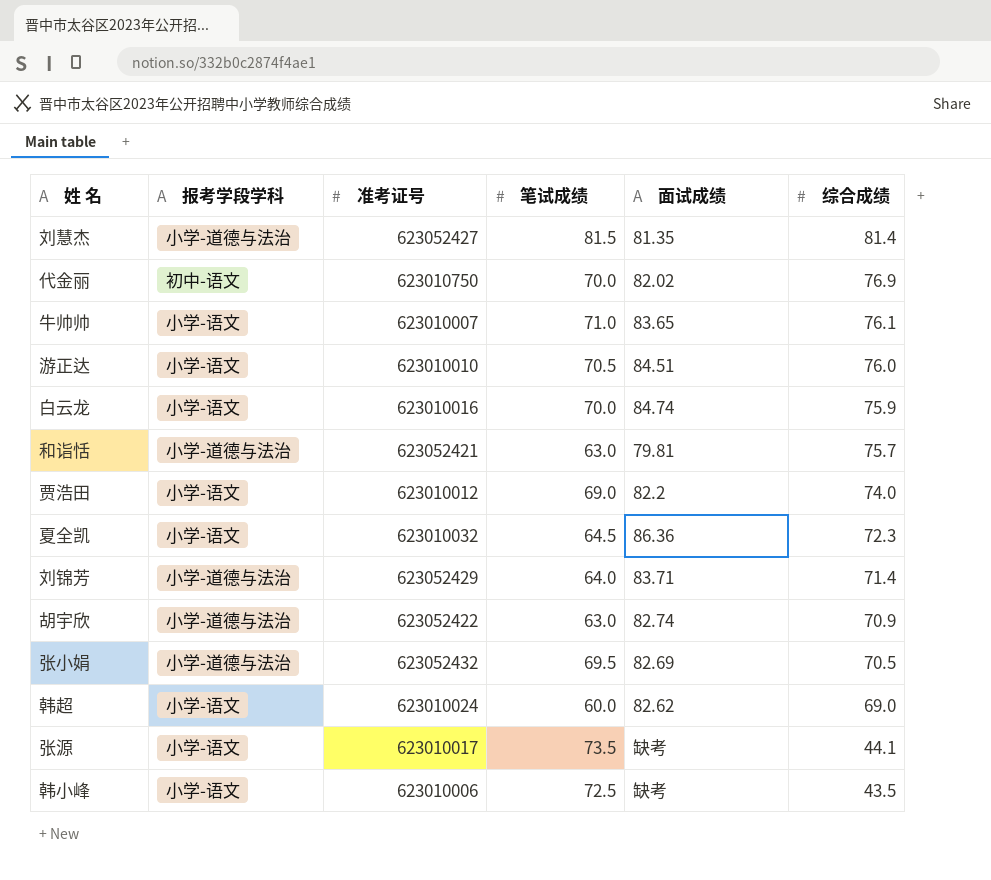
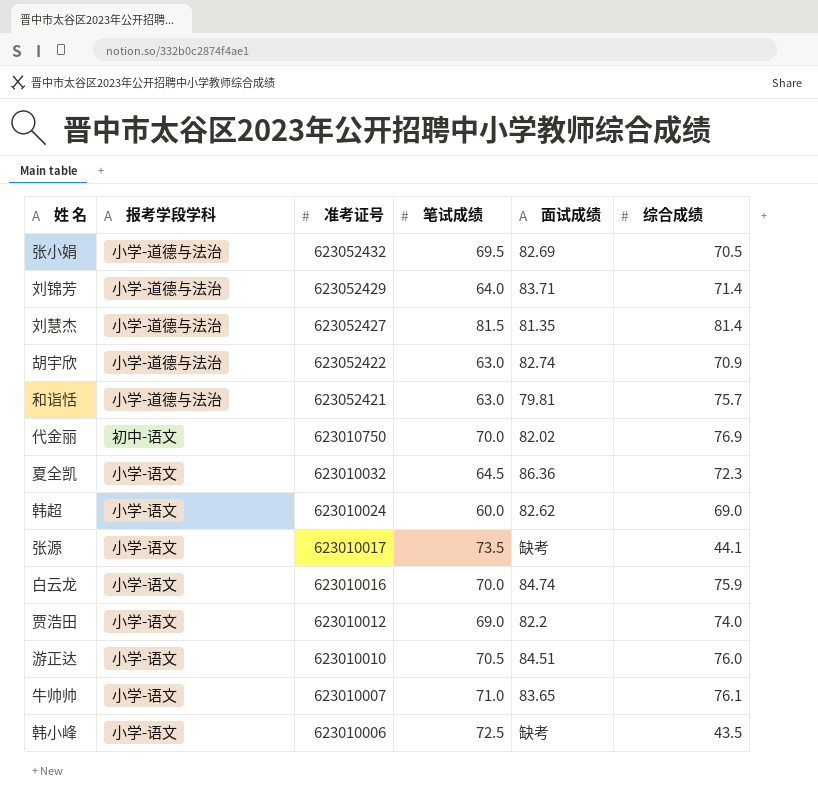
row order: 综合成绩 descending -> 准考证号 descending

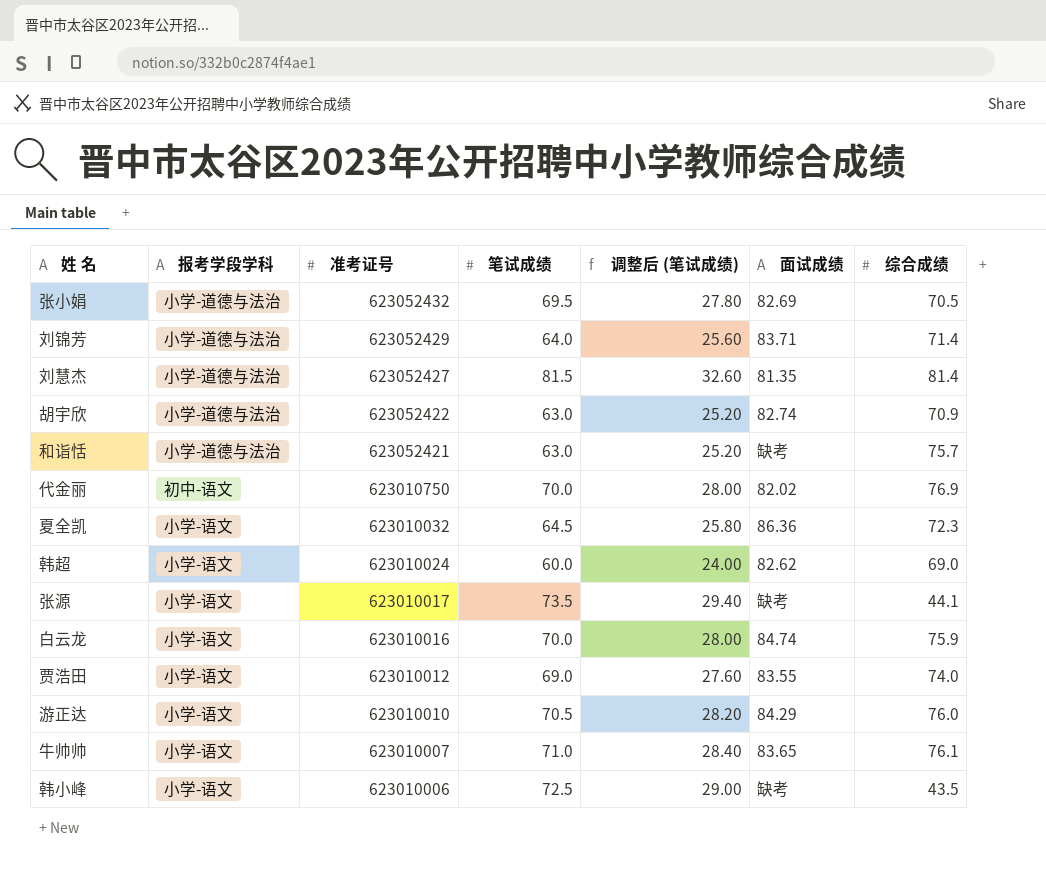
column 调整后 (笔试成绩) | formula: none -> [笔试成绩] * 0.4
和诣恬 | 面试成绩: 79.81 -> 缺考
贾浩田 | 面试成绩: 82.2 -> 83.55
游正达 | 面试成绩: 84.51 -> 84.29

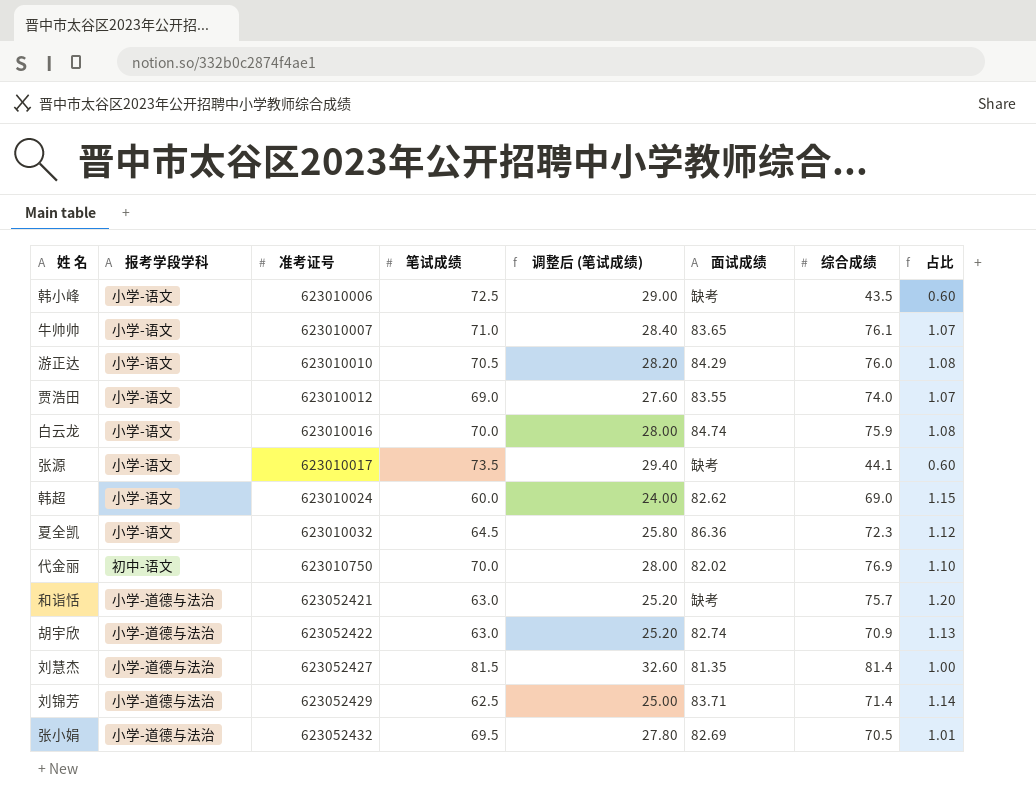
row order: 准考证号 descending -> 准考证号 ascending
column 占比 | formula: none -> [综合成绩] / [笔试成绩]
刘锦芳 | 笔试成绩: 64.0 -> 62.5
刘锦芳 | 调整后 (笔试成绩): 25.60 -> 25.00

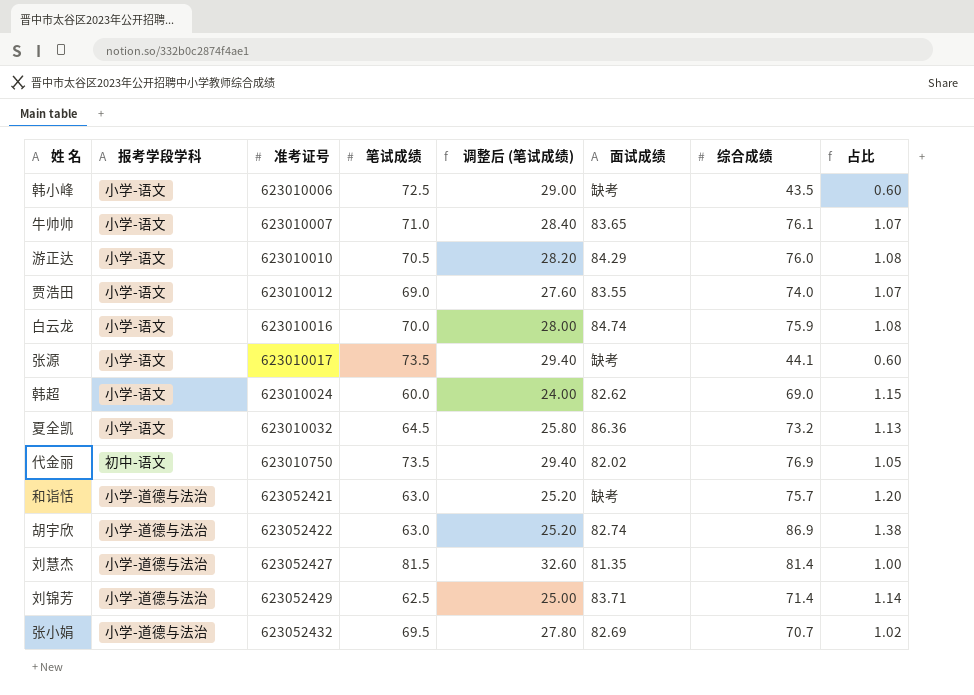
夏全凯 | 综合成绩: 72.3 -> 73.2
夏全凯 | 占比: 1.12 -> 1.13
代金丽 | 笔试成绩: 70.0 -> 73.5
代金丽 | 调整后 (笔试成绩): 28.00 -> 29.40
代金丽 | 占比: 1.10 -> 1.05
胡宇欣 | 综合成绩: 70.9 -> 86.9
胡宇欣 | 占比: 1.13 -> 1.38
张小娟 | 综合成绩: 70.5 -> 70.7
张小娟 | 占比: 1.01 -> 1.02

